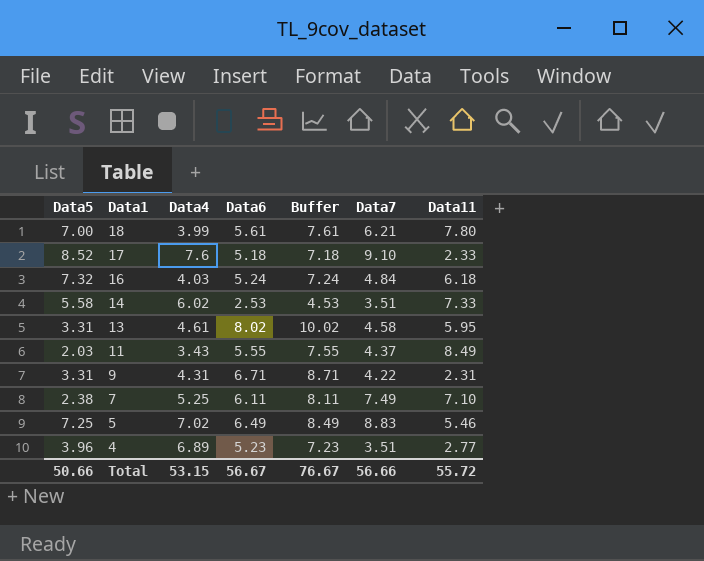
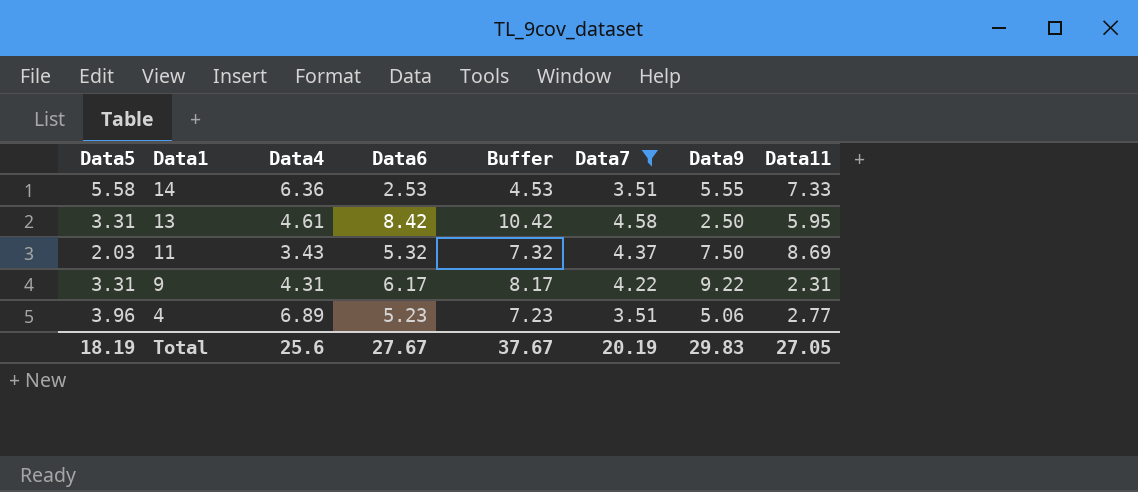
filter: none -> Data7 <= 4.58
column Data9 | position: none -> 7
14 | Data4: 6.02 -> 6.36
13 | Data6: 8.02 -> 8.42
13 | Buffer: 10.02 -> 10.42
11 | Data6: 5.55 -> 5.32
11 | Buffer: 7.55 -> 7.32
11 | Data11: 8.49 -> 8.69
9 | Data6: 6.71 -> 6.17
9 | Buffer: 8.71 -> 8.17
Total | Data5: 50.66 -> 18.19
Total | Data4: 53.15 -> 25.6
Total | Data6: 56.67 -> 27.67
Total | Buffer: 76.67 -> 37.67
Total | Data7: 56.66 -> 20.19
Total | Data11: 55.72 -> 27.05

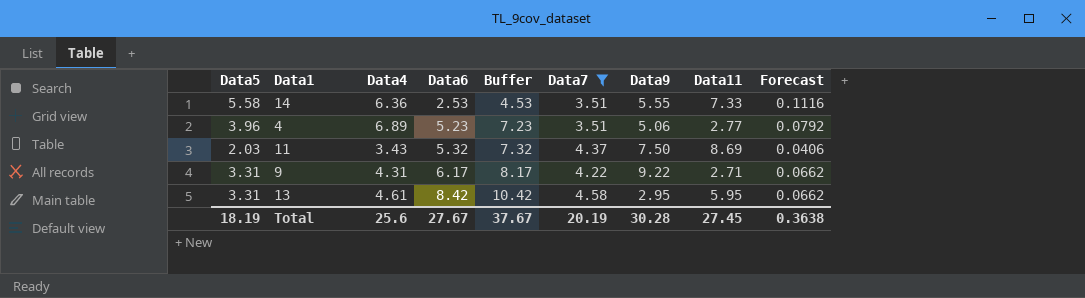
row order: Data1 descending -> Data6 ascending
column Forecast | formula: none -> [Data5] * 0.02
9 | Data11: 2.31 -> 2.71
13 | Data9: 2.50 -> 2.95
Total | Data9: 29.83 -> 30.28
Total | Data11: 27.05 -> 27.45

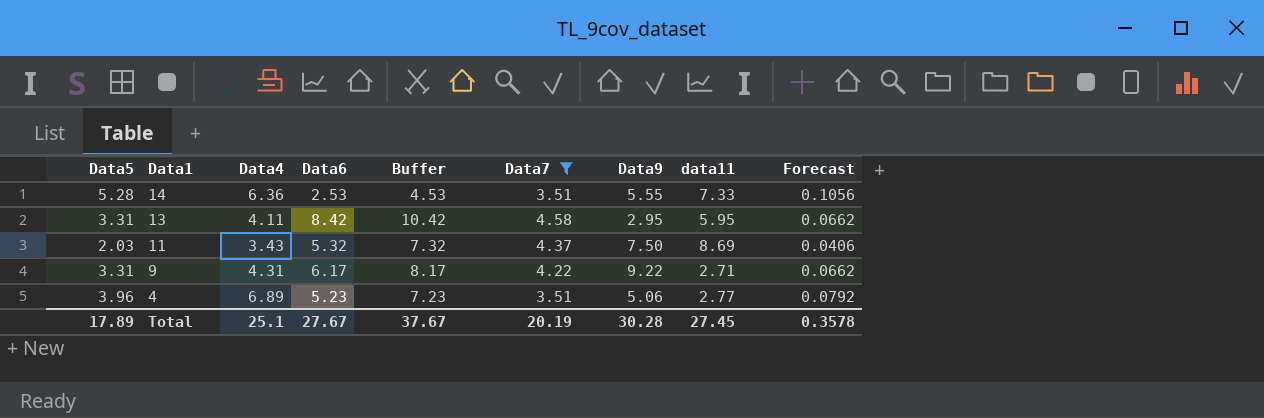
row order: Data6 ascending -> Data1 descending
column name: Data11 -> data11
14 | Data5: 5.58 -> 5.28
14 | Forecast: 0.1116 -> 0.1056
13 | Data4: 4.61 -> 4.11
Total | Data5: 18.19 -> 17.89
Total | Data4: 25.6 -> 25.1
Total | Forecast: 0.3638 -> 0.3578

